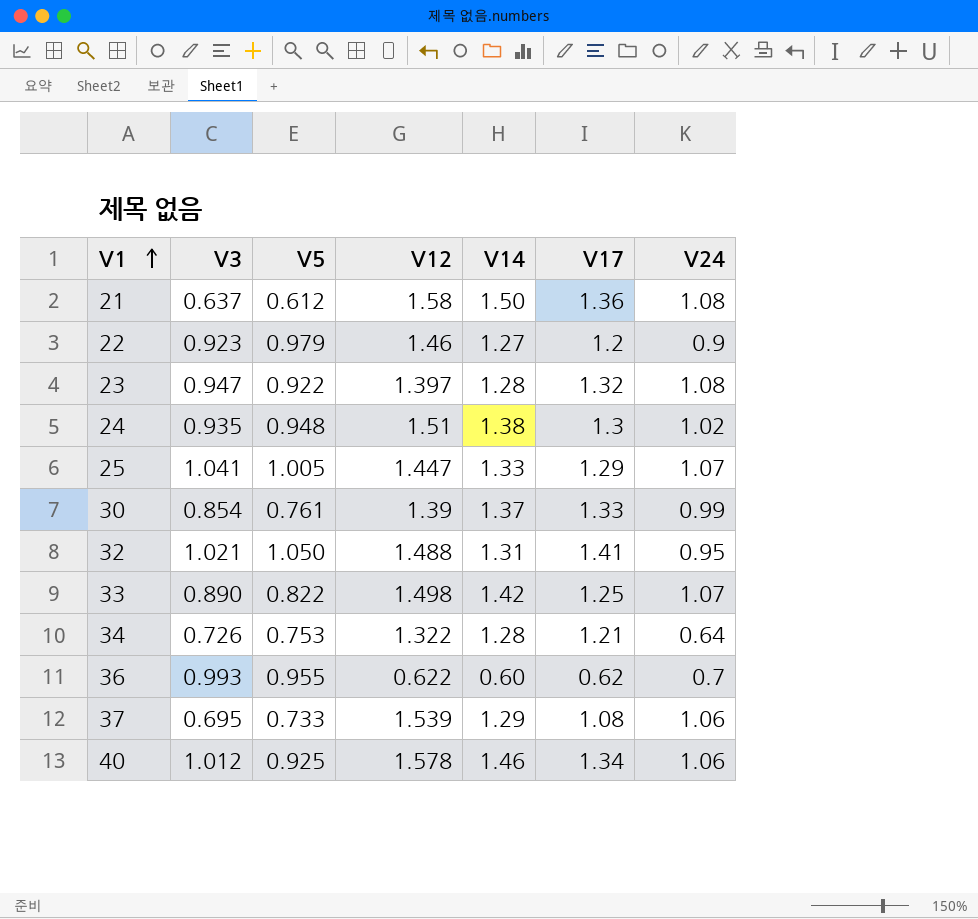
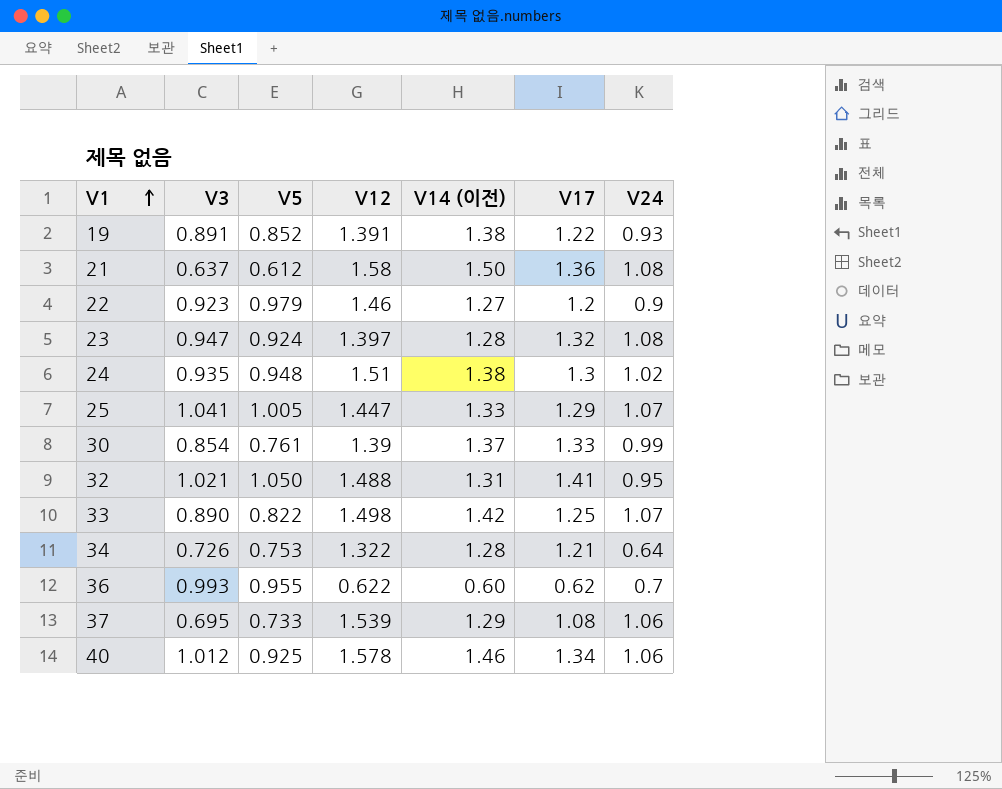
column name: V14 -> V14 (이전)
row 19: none -> 0.891 | 0.852 | 1.391 | 1.38 | 1.22 | 0.93
23 | V5: 0.922 -> 0.924

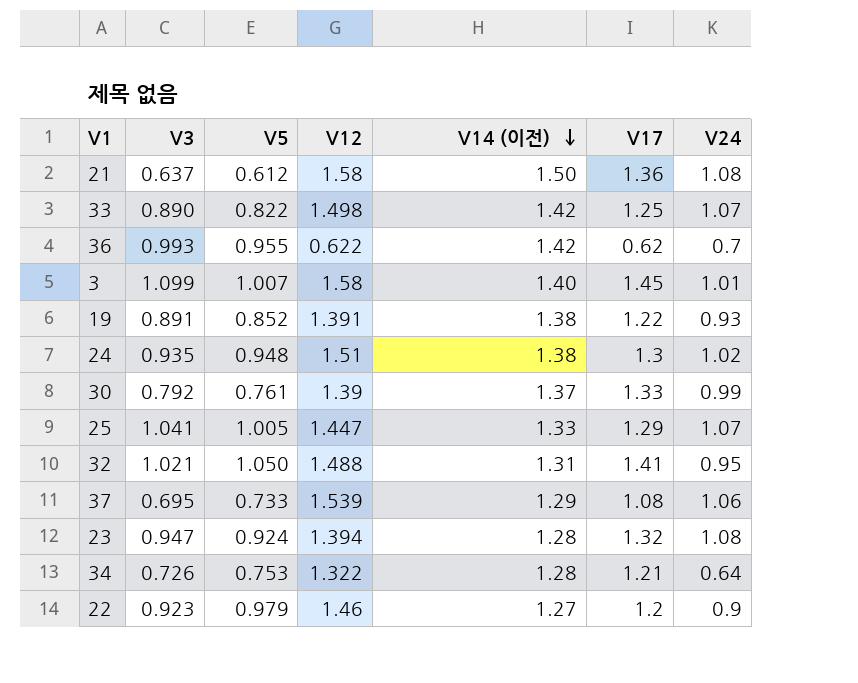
row order: V1 ascending -> V14 (이전) descending
row 40: 1.012 | 0.925 | 1.578 | 1.46 | 1.34 | 1.06 -> none
36 | V14 (이전): 0.60 -> 1.42
row 3: none -> 1.099 | 1.007 | 1.58 | 1.40 | 1.45 | 1.01
30 | V3: 0.854 -> 0.792
23 | V12: 1.397 -> 1.394

